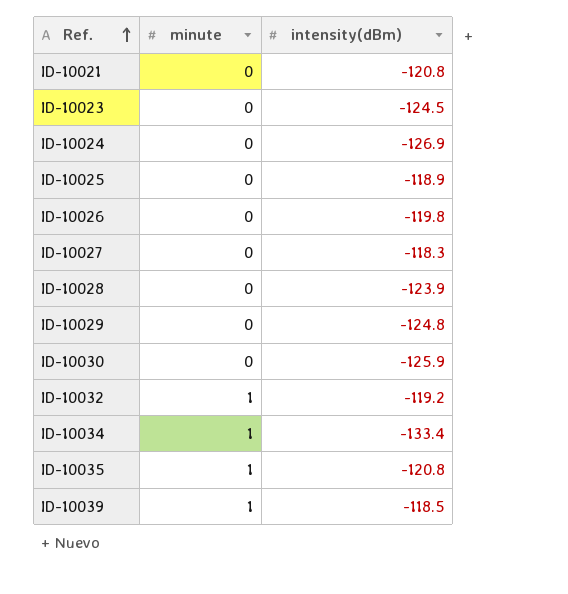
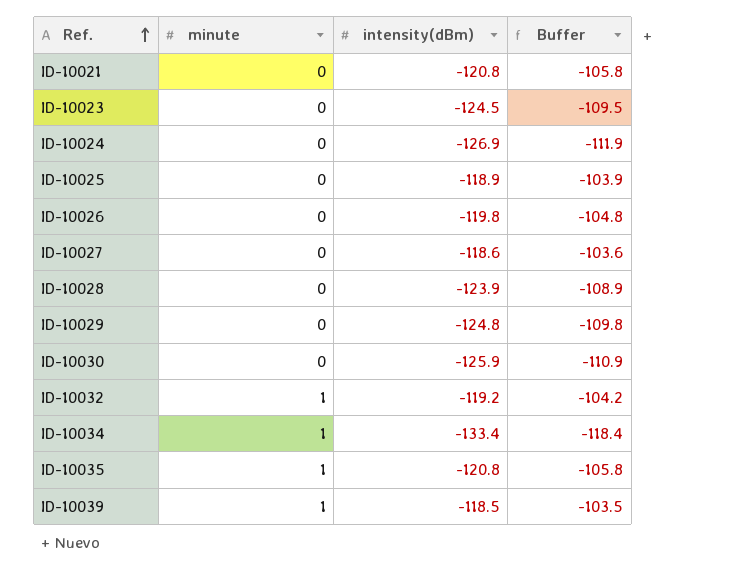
column Buffer | formula: none -> [intensity(dBm)] + 15
ID-10027 | intensity(dBm): -118.3 -> -118.6

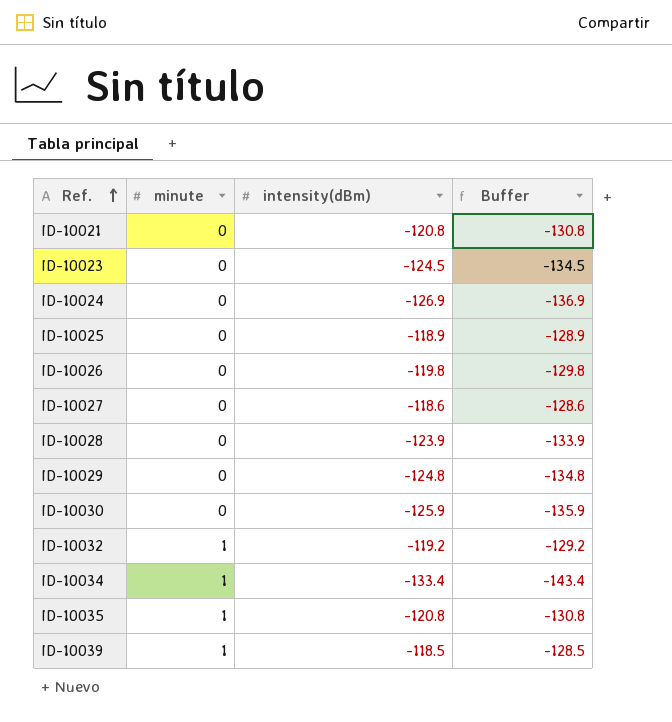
column Buffer | formula: [intensity(dBm)] + 15 -> [intensity(dBm)] - 10

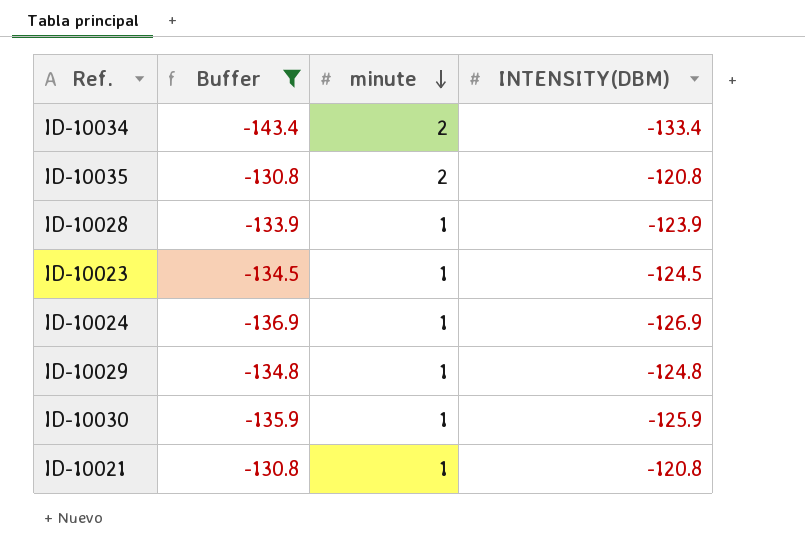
filter: none -> Buffer <= -130.8
row order: Ref. ascending -> minute descending
column Buffer | position: 4 -> 2
column name: intensity(dBm) -> INTENSITY(DBM)
ID-10034 | minute: 1 -> 2
ID-10035 | minute: 1 -> 2
ID-10028 | minute: 0 -> 1
ID-10023 | minute: 0 -> 1
ID-10024 | minute: 0 -> 1
ID-10029 | minute: 0 -> 1
ID-10030 | minute: 0 -> 1
ID-10021 | minute: 0 -> 1

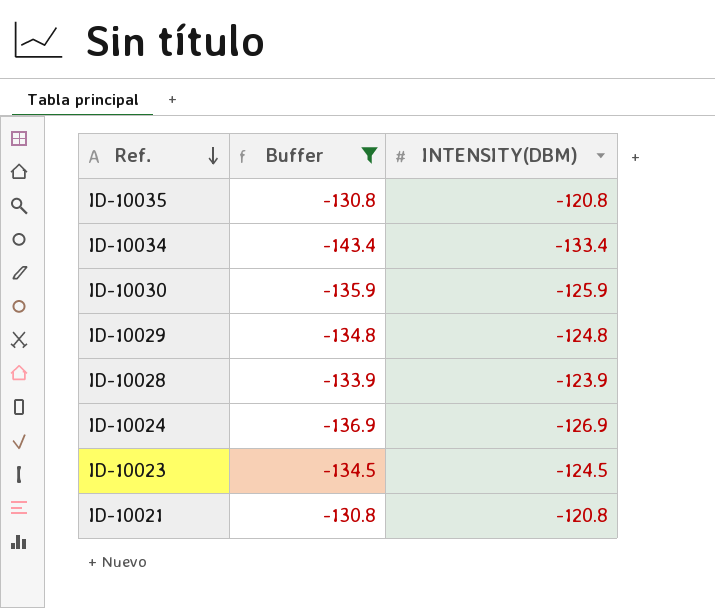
row order: minute descending -> Ref. descending
column minute | position: 3 -> none

